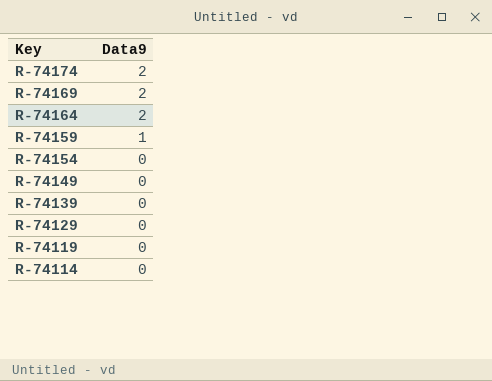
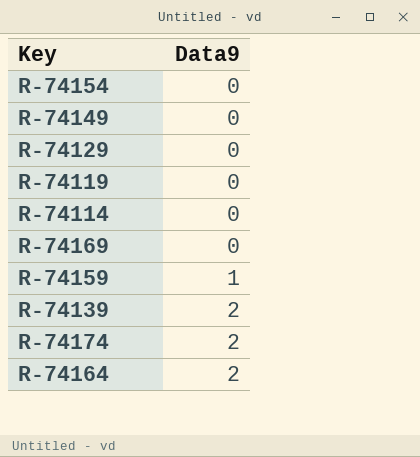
row order: Key descending -> Data9 ascending
R-74169 | Data9: 2 -> 0
R-74139 | Data9: 0 -> 2

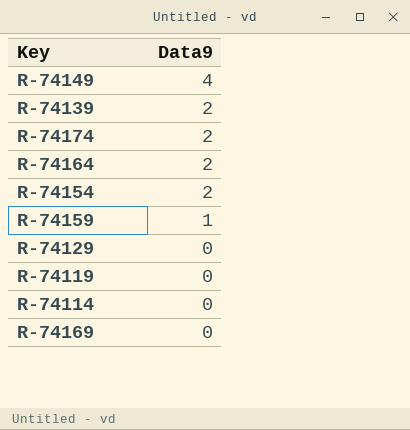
row order: Data9 ascending -> Data9 descending
R-74149 | Data9: 0 -> 4
R-74154 | Data9: 0 -> 2

